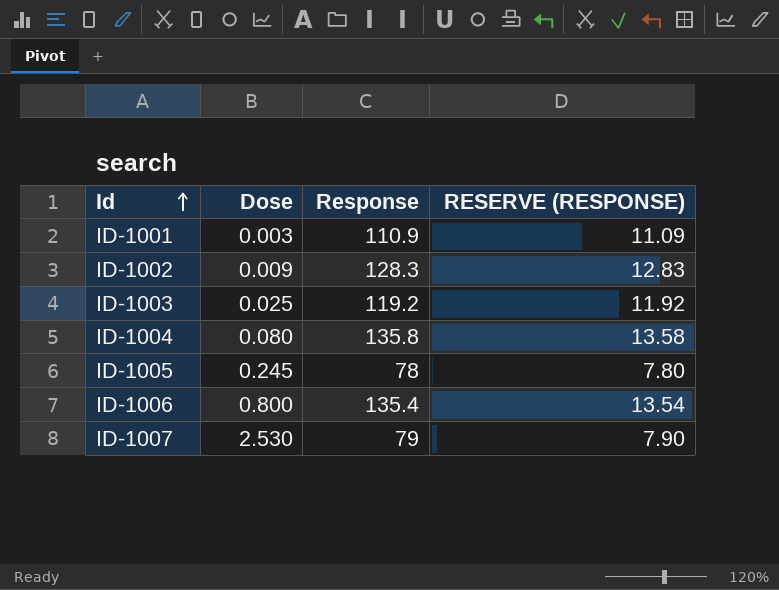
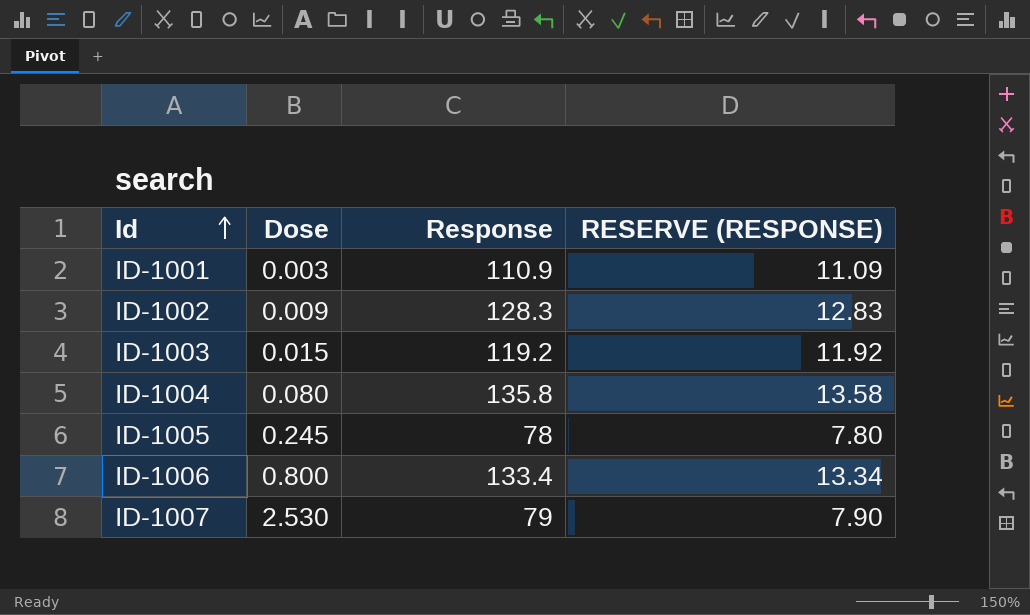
ID-1003 | Dose: 0.025 -> 0.015
ID-1006 | Response: 135.4 -> 133.4
ID-1006 | RESERVE (RESPONSE): 13.54 -> 13.34

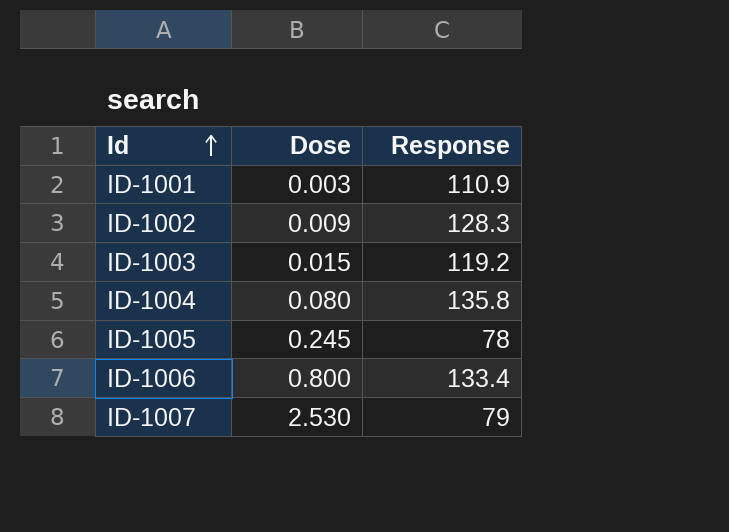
column RESERVE (RESPONSE) | formula: [Response] * 0.1 -> none

